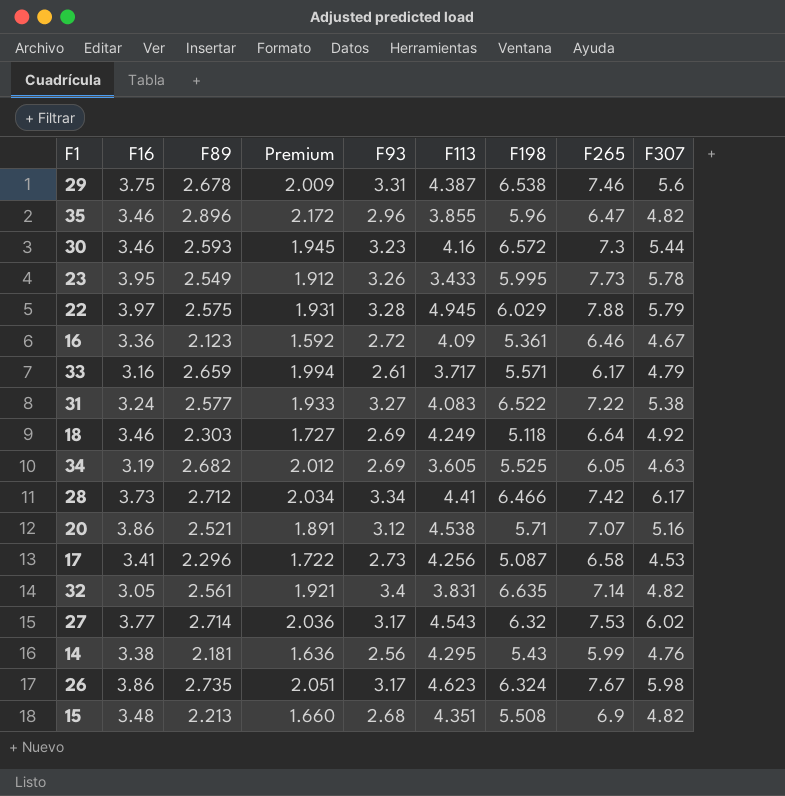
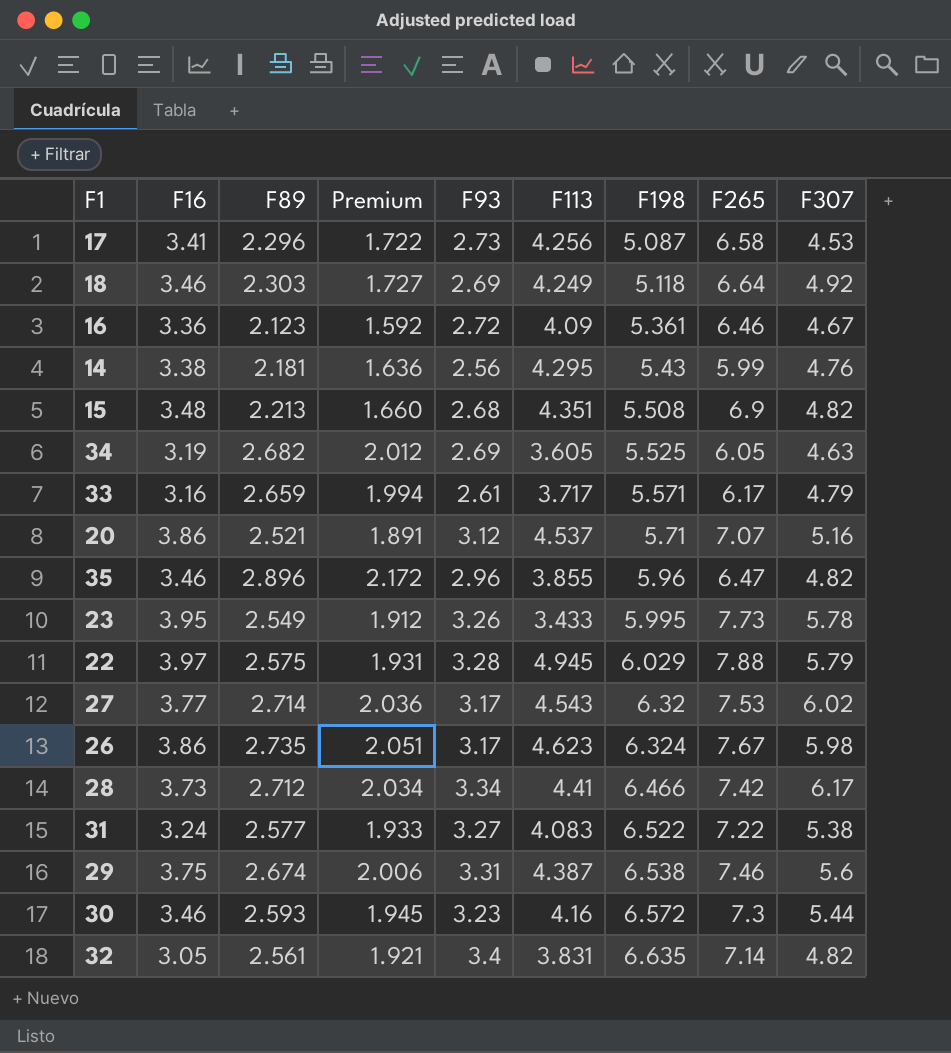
row order: none -> F198 ascending
20 | F113: 4.538 -> 4.537
29 | F89: 2.678 -> 2.674
29 | Premium: 2.009 -> 2.006

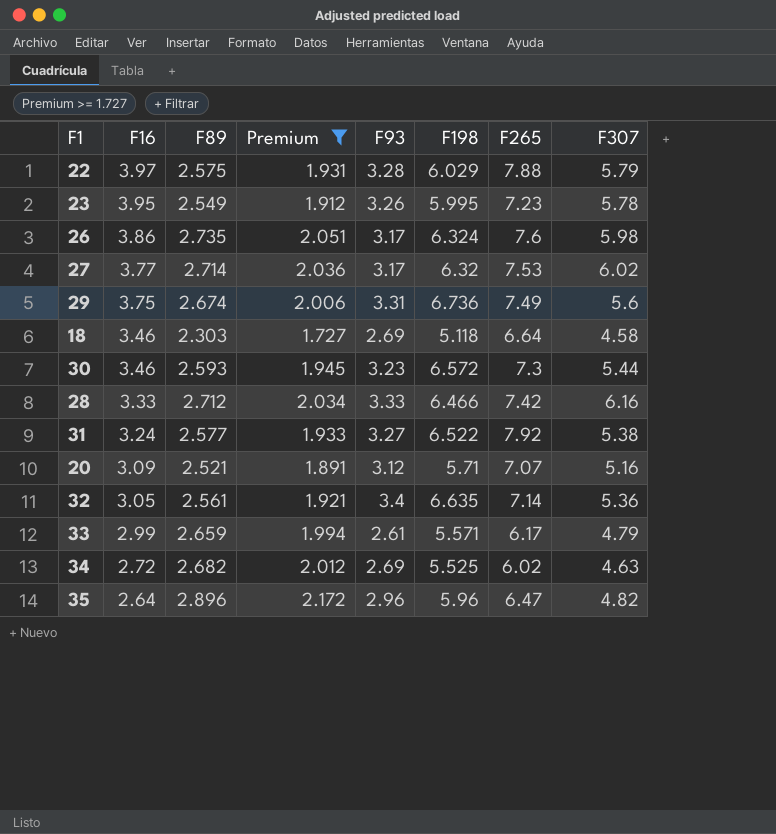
filter: none -> Premium >= 1.727
row order: F198 ascending -> F16 descending
column F113 | position: 6 -> none
23 | F265: 7.73 -> 7.23
26 | F265: 7.67 -> 7.6
29 | F198: 6.538 -> 6.736
29 | F265: 7.46 -> 7.49
18 | F307: 4.92 -> 4.58
28 | F16: 3.73 -> 3.33
28 | F93: 3.34 -> 3.33
28 | F307: 6.17 -> 6.16
31 | F265: 7.22 -> 7.92
20 | F16: 3.86 -> 3.09
32 | F307: 4.82 -> 5.36
33 | F16: 3.16 -> 2.99
34 | F16: 3.19 -> 2.72
34 | F265: 6.05 -> 6.02
35 | F16: 3.46 -> 2.64

